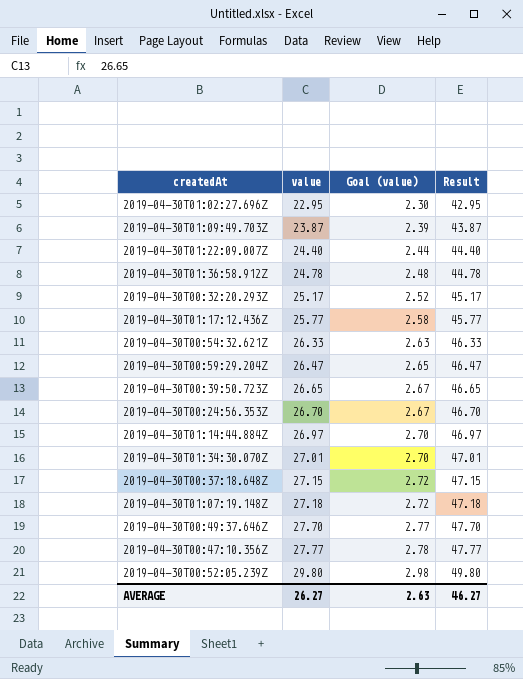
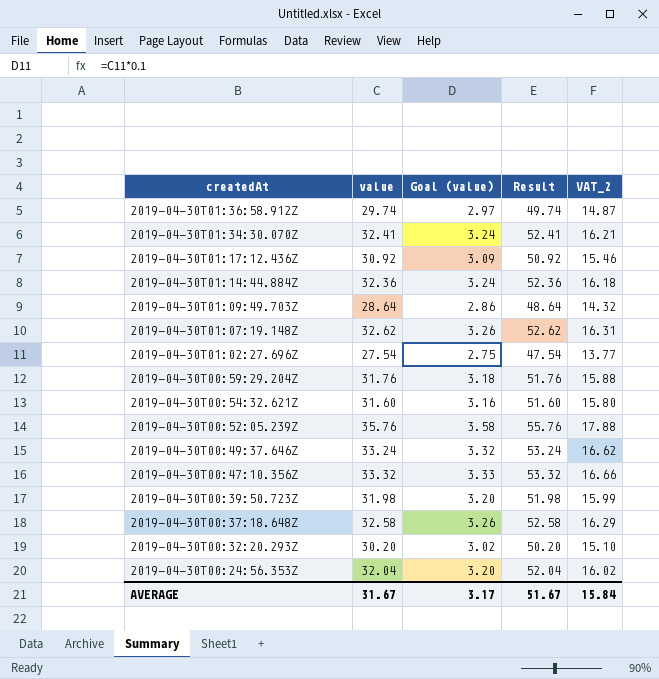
row order: value ascending -> createdAt descending
column VAT_2 | formula: none -> [value] * 0.5
row 2019-04-30T01:22:09.007Z: 24.40 | 2.44 | 44.40 -> none
2019-04-30T01:36:58.912Z | value: 24.78 -> 29.74
2019-04-30T01:36:58.912Z | Goal (value): 2.48 -> 2.97
2019-04-30T01:36:58.912Z | Result: 44.78 -> 49.74
2019-04-30T01:34:30.070Z | value: 27.01 -> 32.41
2019-04-30T01:34:30.070Z | Goal (value): 2.70 -> 3.24
2019-04-30T01:34:30.070Z | Result: 47.01 -> 52.41
2019-04-30T01:17:12.436Z | value: 25.77 -> 30.92
2019-04-30T01:17:12.436Z | Goal (value): 2.58 -> 3.09
2019-04-30T01:17:12.436Z | Result: 45.77 -> 50.92
2019-04-30T01:14:44.884Z | value: 26.97 -> 32.36
2019-04-30T01:14:44.884Z | Goal (value): 2.70 -> 3.24
2019-04-30T01:14:44.884Z | Result: 46.97 -> 52.36
2019-04-30T01:09:49.703Z | value: 23.87 -> 28.64
2019-04-30T01:09:49.703Z | Goal (value): 2.39 -> 2.86
2019-04-30T01:09:49.703Z | Result: 43.87 -> 48.64
2019-04-30T01:07:19.148Z | value: 27.18 -> 32.62
2019-04-30T01:07:19.148Z | Goal (value): 2.72 -> 3.26
2019-04-30T01:07:19.148Z | Result: 47.18 -> 52.62
2019-04-30T01:02:27.696Z | value: 22.95 -> 27.54
2019-04-30T01:02:27.696Z | Goal (value): 2.30 -> 2.75
2019-04-30T01:02:27.696Z | Result: 42.95 -> 47.54
2019-04-30T00:59:29.204Z | value: 26.47 -> 31.76
2019-04-30T00:59:29.204Z | Goal (value): 2.65 -> 3.18
2019-04-30T00:59:29.204Z | Result: 46.47 -> 51.76
2019-04-30T00:54:32.621Z | value: 26.33 -> 31.60
2019-04-30T00:54:32.621Z | Goal (value): 2.63 -> 3.16
2019-04-30T00:54:32.621Z | Result: 46.33 -> 51.60
2019-04-30T00:52:05.239Z | value: 29.80 -> 35.76
2019-04-30T00:52:05.239Z | Goal (value): 2.98 -> 3.58
2019-04-30T00:52:05.239Z | Result: 49.80 -> 55.76
2019-04-30T00:49:37.646Z | value: 27.70 -> 33.24
2019-04-30T00:49:37.646Z | Goal (value): 2.77 -> 3.32
2019-04-30T00:49:37.646Z | Result: 47.70 -> 53.24
2019-04-30T00:47:10.356Z | value: 27.77 -> 33.32
2019-04-30T00:47:10.356Z | Goal (value): 2.78 -> 3.33
2019-04-30T00:47:10.356Z | Result: 47.77 -> 53.32
2019-04-30T00:39:50.723Z | value: 26.65 -> 31.98
2019-04-30T00:39:50.723Z | Goal (value): 2.67 -> 3.20
2019-04-30T00:39:50.723Z | Result: 46.65 -> 51.98
2019-04-30T00:37:18.648Z | value: 27.15 -> 32.58
2019-04-30T00:37:18.648Z | Goal (value): 2.72 -> 3.26
2019-04-30T00:37:18.648Z | Result: 47.15 -> 52.58
2019-04-30T00:32:20.293Z | value: 25.17 -> 30.20
2019-04-30T00:32:20.293Z | Goal (value): 2.52 -> 3.02
2019-04-30T00:32:20.293Z | Result: 45.17 -> 50.20
2019-04-30T00:24:56.353Z | value: 26.70 -> 32.04
2019-04-30T00:24:56.353Z | Goal (value): 2.67 -> 3.20
2019-04-30T00:24:56.353Z | Result: 46.70 -> 52.04
AVERAGE | value: 26.27 -> 31.67
AVERAGE | Goal (value): 2.63 -> 3.17
AVERAGE | Result: 46.27 -> 51.67

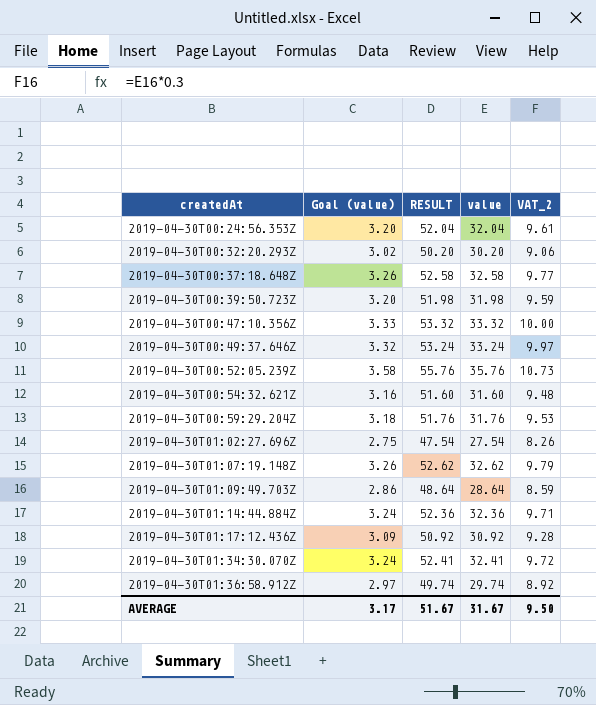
row order: createdAt descending -> createdAt ascending
column name: Result -> RESULT
column value | position: 2 -> 4
column VAT_2 | formula: [value] * 0.5 -> [value] * 0.3
AVERAGE | VAT_2: 15.84 -> 9.50

